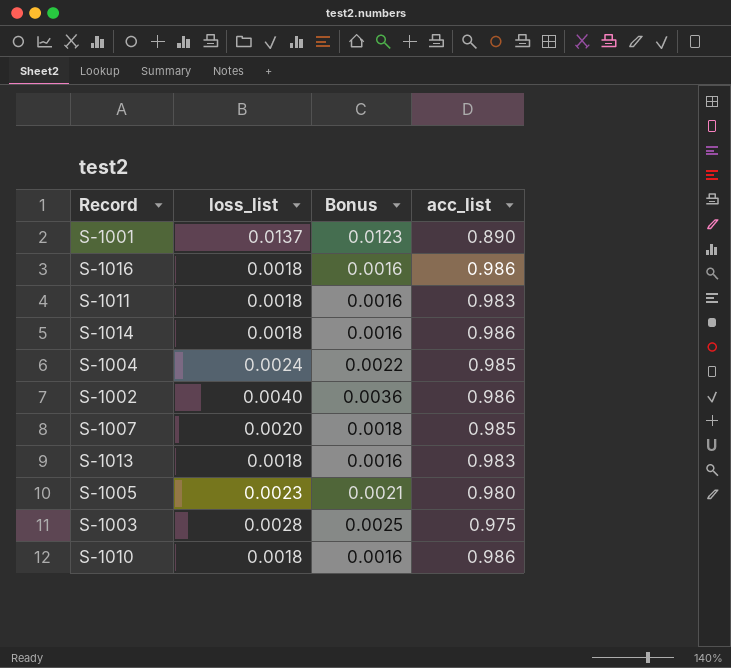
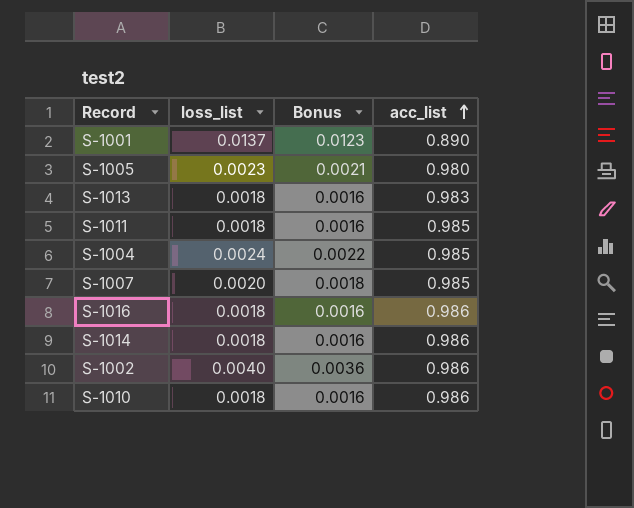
row order: none -> acc_list ascending
row S-1003: 0.0028 | 0.0025 | 0.975 -> none
S-1011 | acc_list: 0.983 -> 0.985

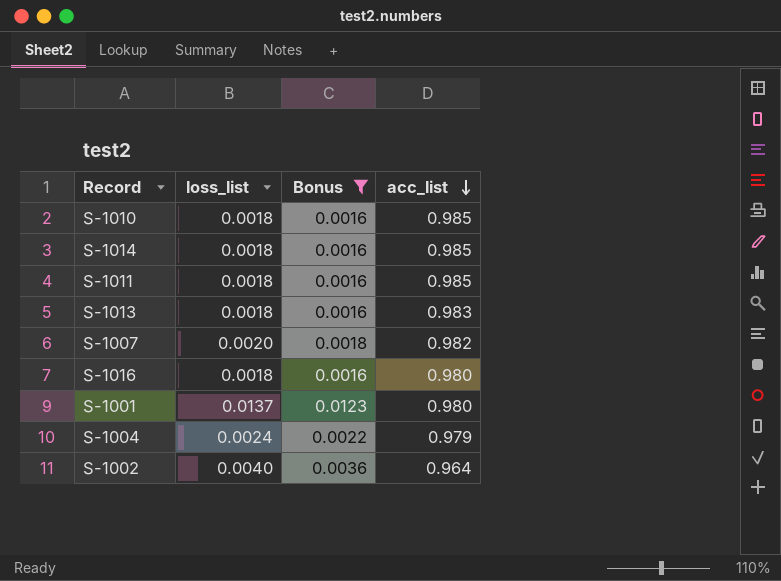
filter: none -> Bonus != 0.0021
row order: acc_list ascending -> acc_list descending
S-1010 | acc_list: 0.986 -> 0.985
S-1014 | acc_list: 0.986 -> 0.985
S-1007 | acc_list: 0.985 -> 0.982
S-1016 | acc_list: 0.986 -> 0.980
S-1001 | acc_list: 0.890 -> 0.980
S-1004 | acc_list: 0.985 -> 0.979
S-1002 | acc_list: 0.986 -> 0.964

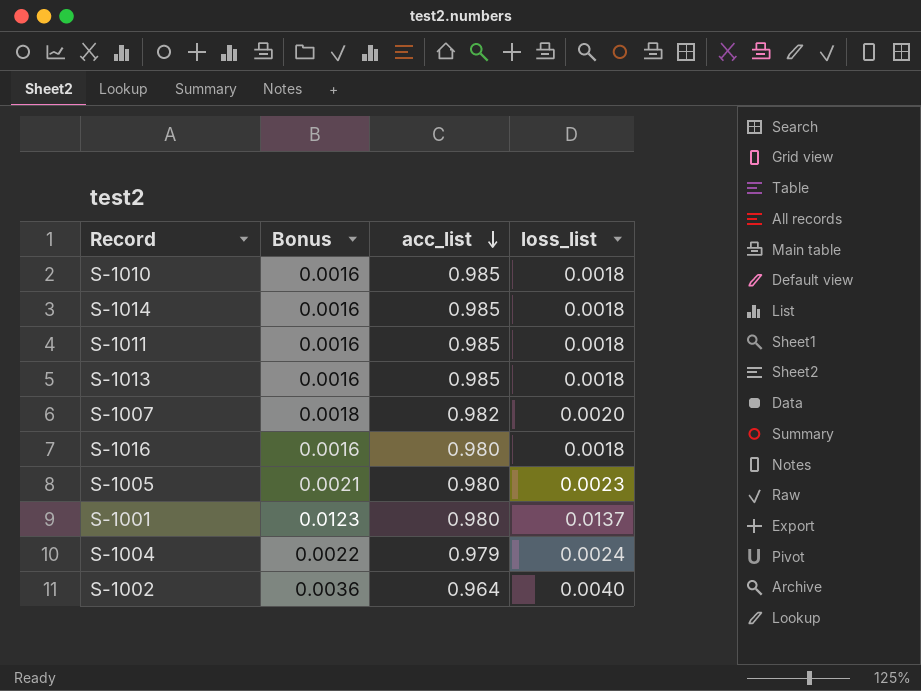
filter: Bonus != 0.0021 -> none
column loss_list | position: 2 -> 4
S-1013 | acc_list: 0.983 -> 0.985

